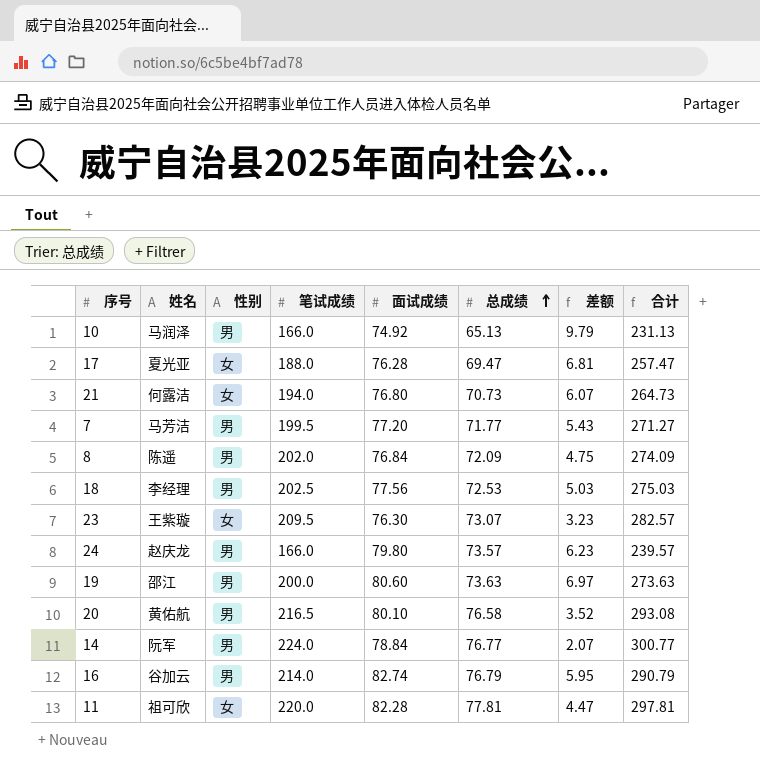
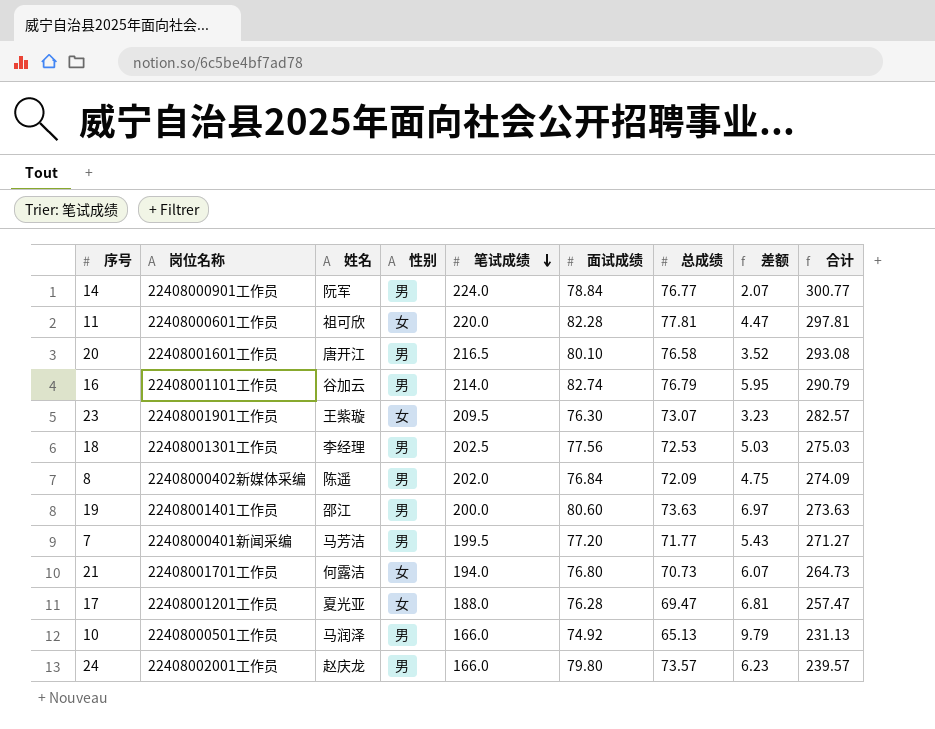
row order: 总成绩 ascending -> 笔试成绩 descending
column 岗位名称 | position: none -> 2
20 | 姓名: 黄佑航 -> 唐开江

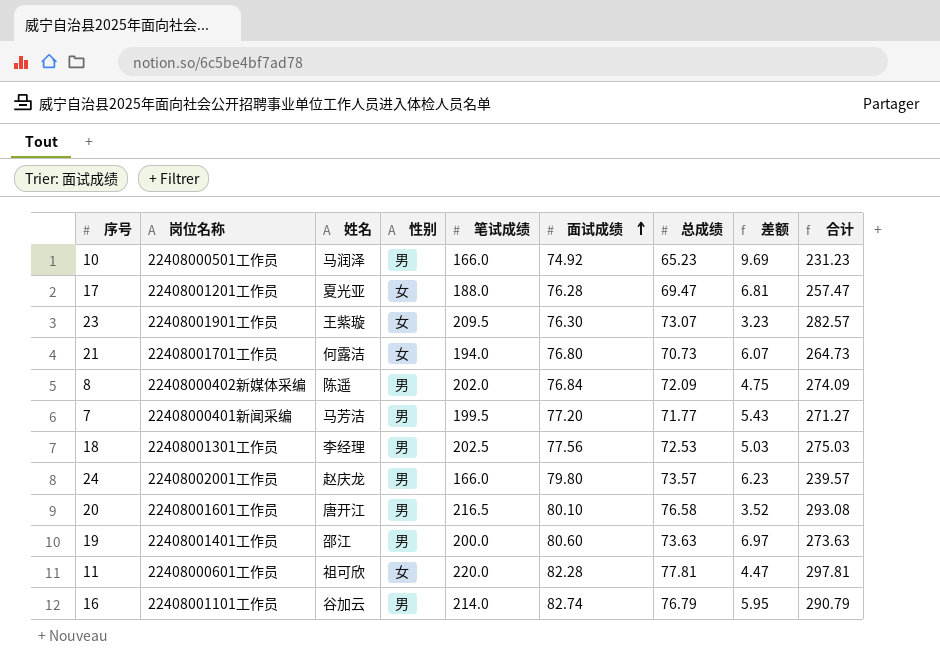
row order: 笔试成绩 descending -> 面试成绩 ascending
row 14: 22408000901工作员 | 阮军 | 男 | 224.0 | 78.84 | 76.77 | 2.07 | 300.77 -> none
10 | 总成绩: 65.13 -> 65.23
10 | 差额: 9.79 -> 9.69
10 | 合计: 231.13 -> 231.23

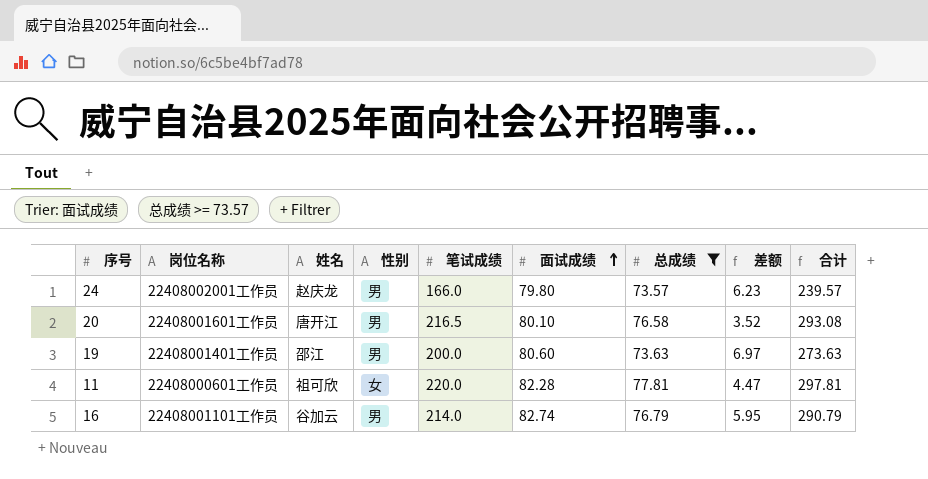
filter: none -> 总成绩 >= 73.57

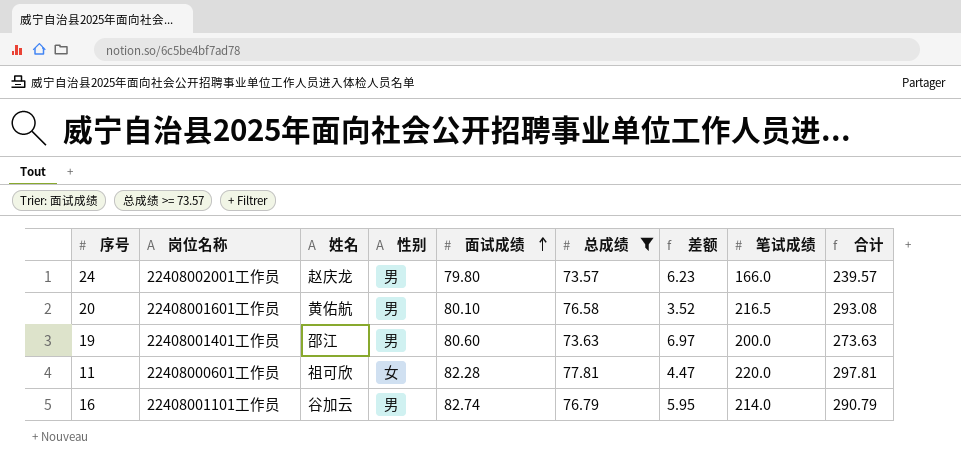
column 笔试成绩 | position: 5 -> 8
20 | 姓名: 唐开江 -> 黄佑航

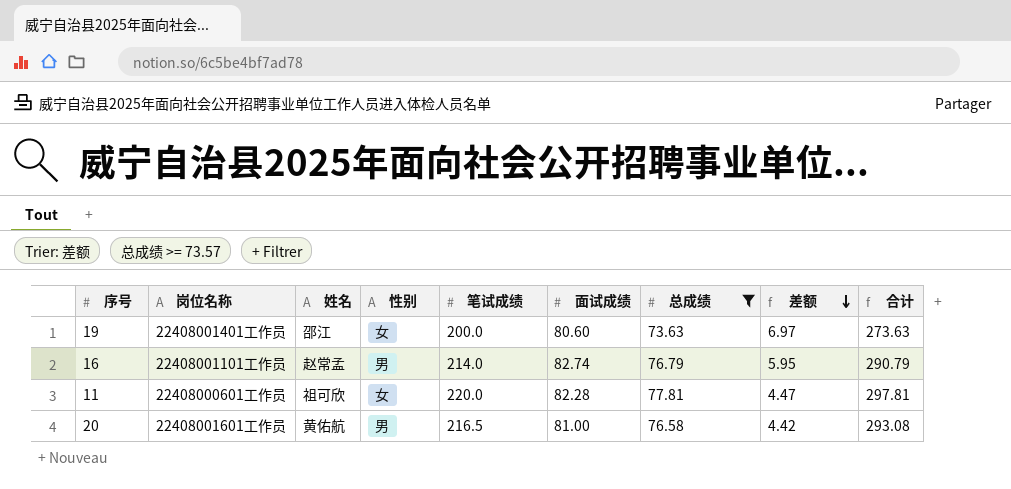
row order: 面试成绩 ascending -> 差额 descending
column 笔试成绩 | position: 8 -> 5
row 24: 22408002001工作员 | 赵庆龙 | 男 | 79.80 | 73.57 | 6.23 | 166.0 | 239.57 -> none
19 | 性别: 男 -> 女
16 | 姓名: 谷加云 -> 赵常孟
20 | 面试成绩: 80.10 -> 81.00
20 | 差额: 3.52 -> 4.42

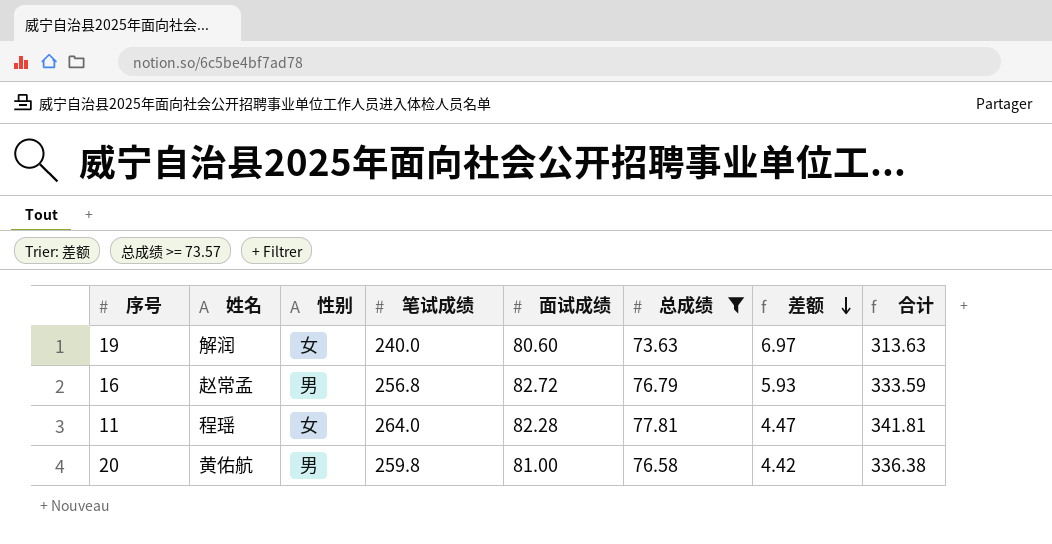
column 岗位名称 | position: 2 -> none
19 | 姓名: 邵江 -> 解润
19 | 笔试成绩: 200.0 -> 240.0
19 | 合计: 273.63 -> 313.63
16 | 笔试成绩: 214.0 -> 256.8
16 | 面试成绩: 82.74 -> 82.72
16 | 差额: 5.95 -> 5.93
16 | 合计: 290.79 -> 333.59
11 | 姓名: 祖可欣 -> 程瑶
11 | 笔试成绩: 220.0 -> 264.0
11 | 合计: 297.81 -> 341.81
20 | 笔试成绩: 216.5 -> 259.8
20 | 合计: 293.08 -> 336.38

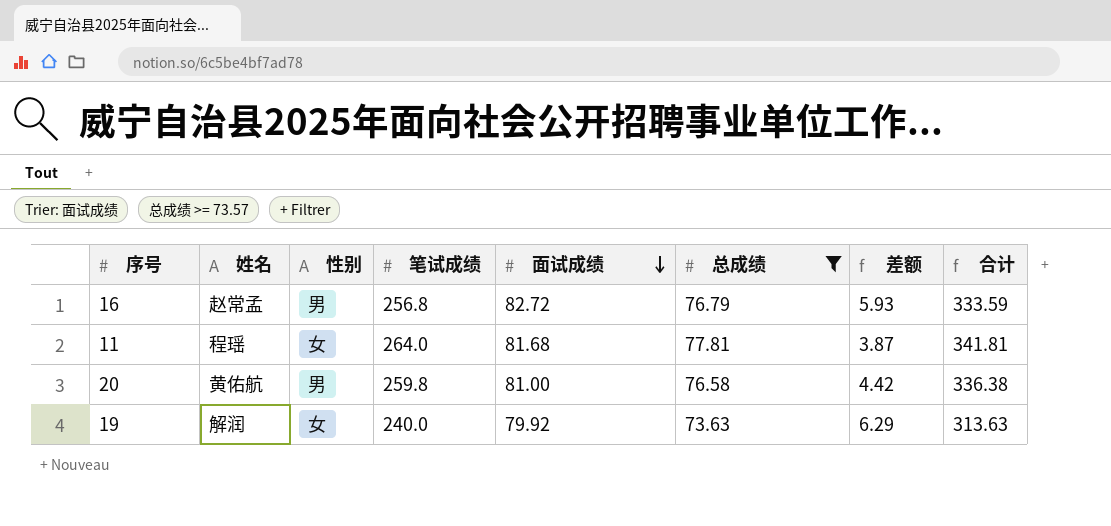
row order: 差额 descending -> 面试成绩 descending
11 | 面试成绩: 82.28 -> 81.68
11 | 差额: 4.47 -> 3.87
19 | 面试成绩: 80.60 -> 79.92
19 | 差额: 6.97 -> 6.29

